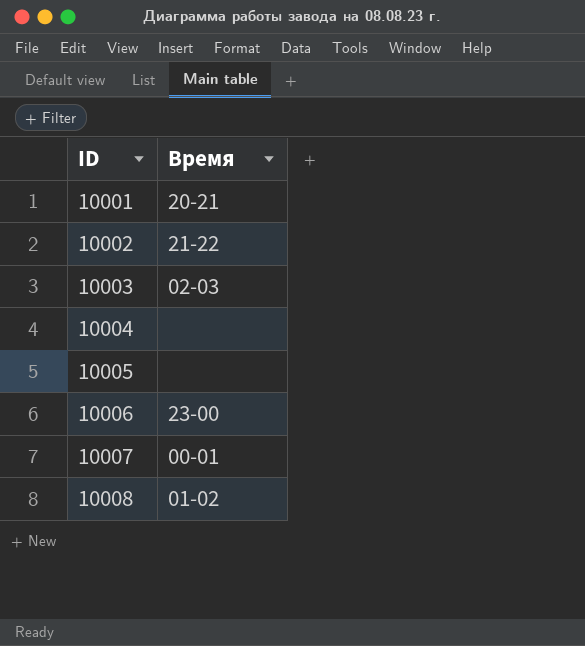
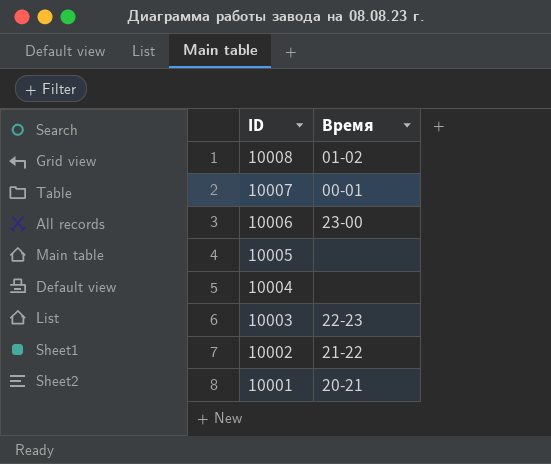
row order: ID ascending -> ID descending
10003 | Время: 02-03 -> 22-23

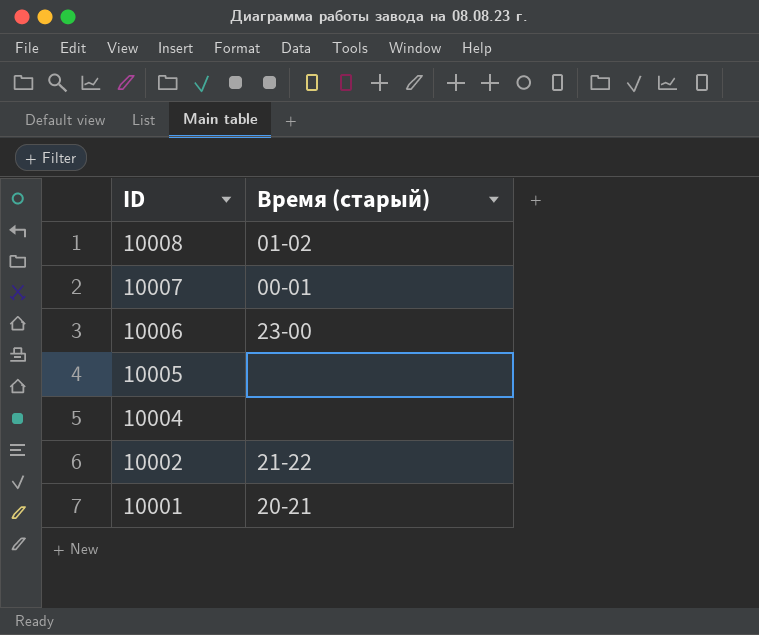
column name: Время -> Время (старый)
row 10003: 22-23 -> none

